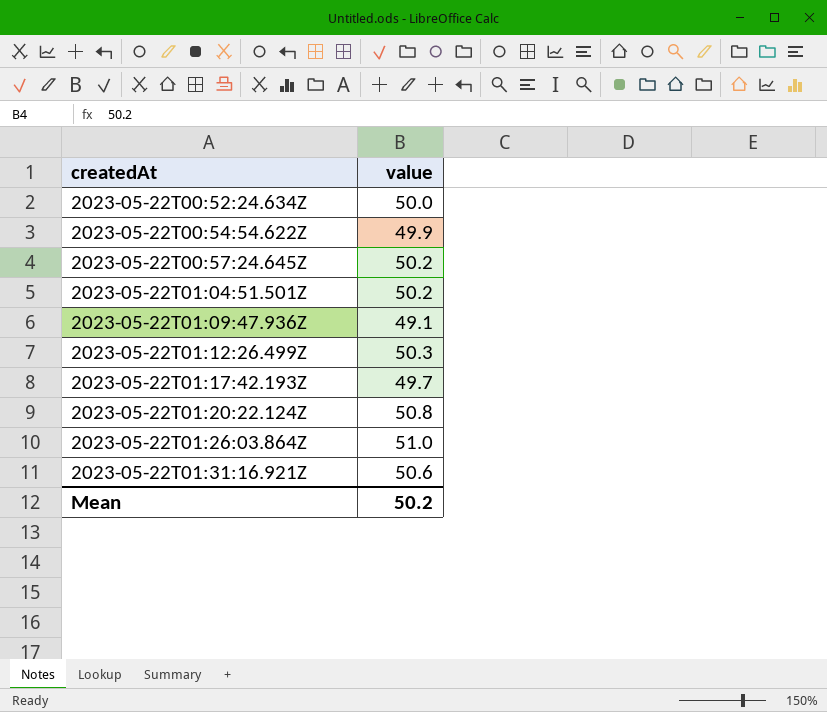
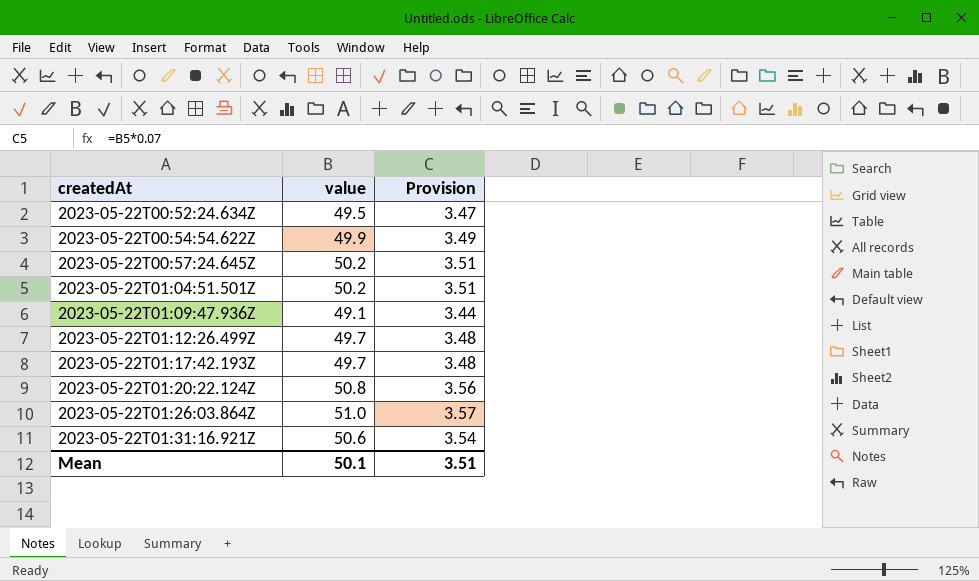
column Provision | formula: none -> [value] * 0.07
2023-05-22T00:52:24.634Z | value: 50.0 -> 49.5
2023-05-22T01:12:26.499Z | value: 50.3 -> 49.7
Mean | value: 50.2 -> 50.1

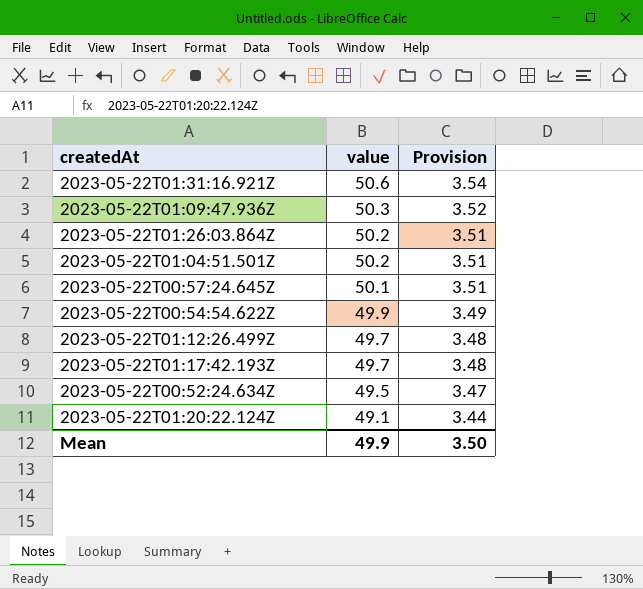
row order: createdAt ascending -> value descending
2023-05-22T01:09:47.936Z | value: 49.1 -> 50.3
2023-05-22T01:09:47.936Z | Provision: 3.44 -> 3.52
2023-05-22T01:26:03.864Z | value: 51.0 -> 50.2
2023-05-22T01:26:03.864Z | Provision: 3.57 -> 3.51
2023-05-22T00:57:24.645Z | value: 50.2 -> 50.1
2023-05-22T01:20:22.124Z | value: 50.8 -> 49.1
2023-05-22T01:20:22.124Z | Provision: 3.56 -> 3.44
Mean | value: 50.1 -> 49.9
Mean | Provision: 3.51 -> 3.50

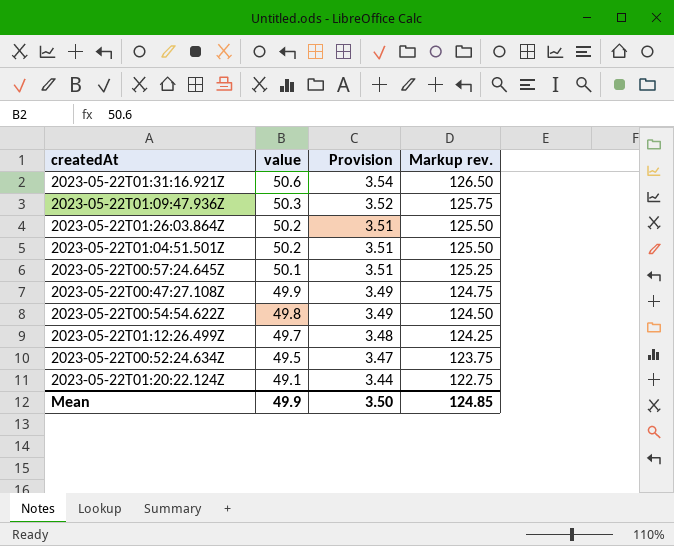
column Markup rev. | formula: none -> [value] * 2.5
row 2023-05-22T01:17:42.193Z: 49.7 | 3.48 -> none
row 2023-05-22T00:47:27.108Z: none -> 49.9 | 3.49 | 124.75
2023-05-22T00:54:54.622Z | value: 49.9 -> 49.8

